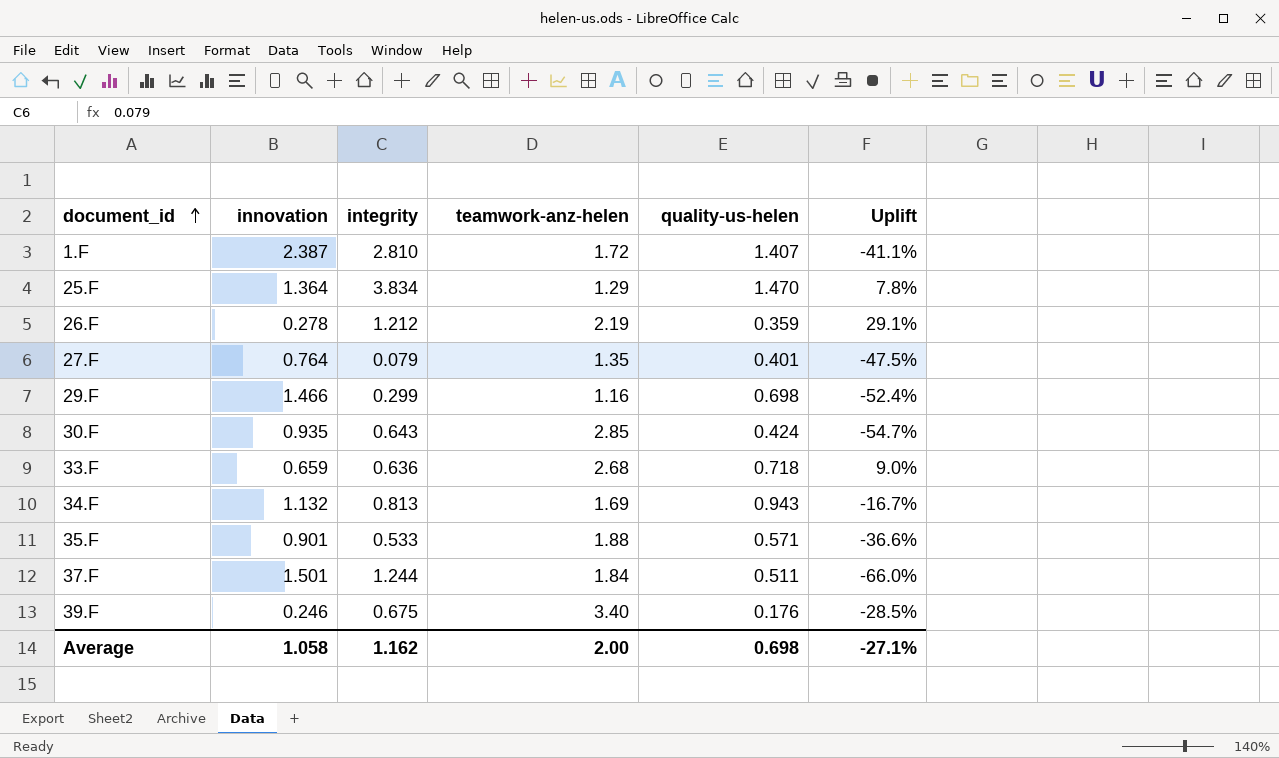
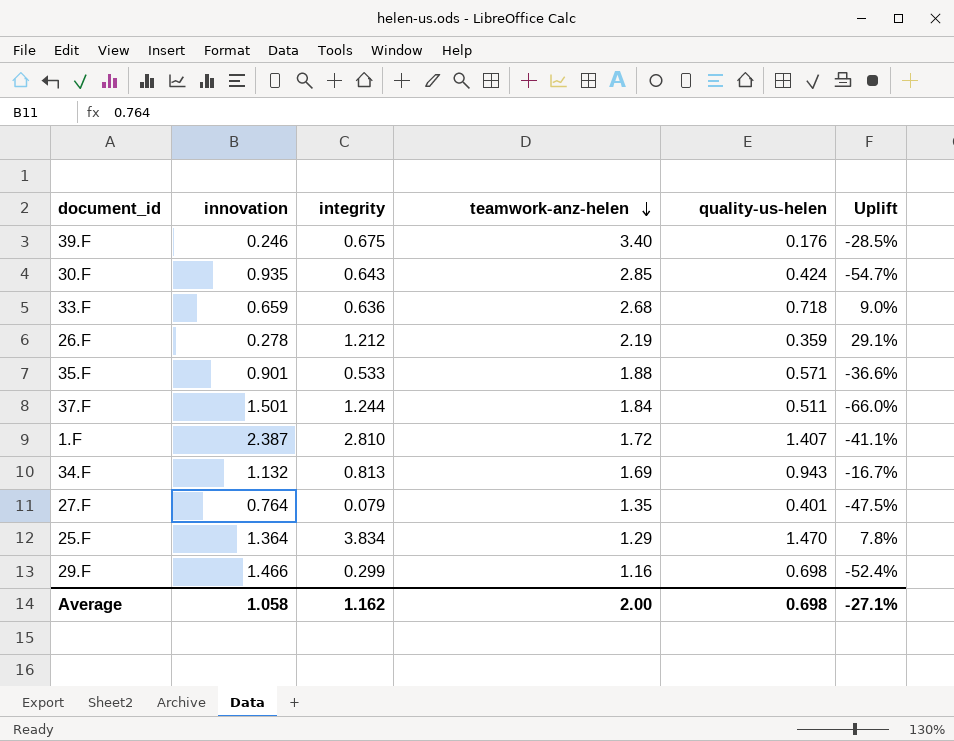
row order: document_id ascending -> teamwork-anz-helen descending

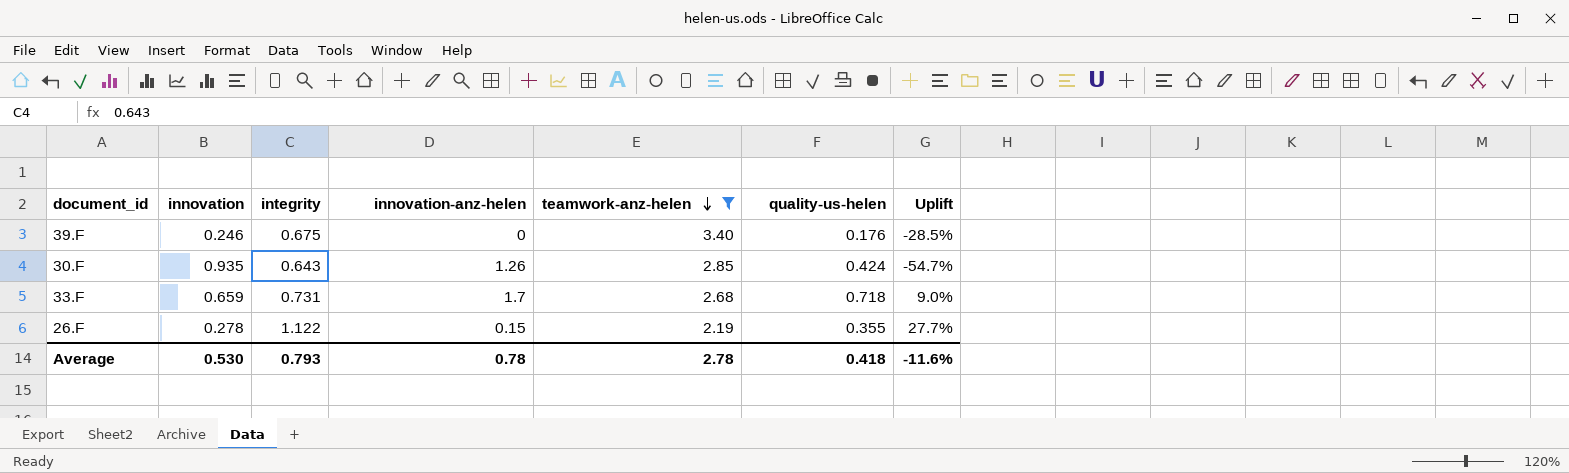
filter: none -> teamwork-anz-helen >= 2.19
column innovation-anz-helen | position: none -> 4
33.F | integrity: 0.636 -> 0.731
26.F | integrity: 1.212 -> 1.122
26.F | quality-us-helen: 0.359 -> 0.355
26.F | Uplift: 29.1% -> 27.7%
Average | innovation: 1.058 -> 0.530
Average | integrity: 1.162 -> 0.793
Average | teamwork-anz-helen: 2.00 -> 2.78
Average | quality-us-helen: 0.698 -> 0.418
Average | Uplift: -27.1% -> -11.6%

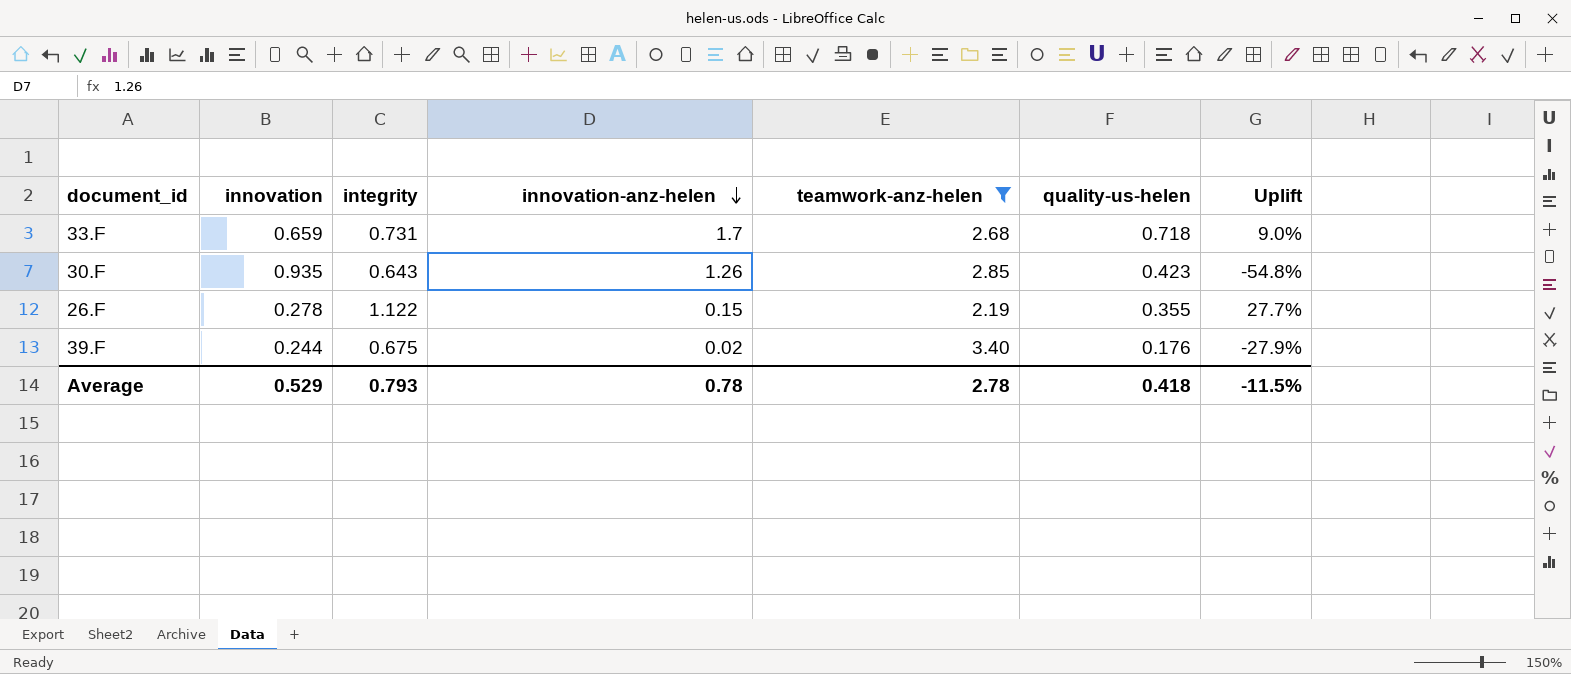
row order: teamwork-anz-helen descending -> innovation-anz-helen descending
30.F | quality-us-helen: 0.424 -> 0.423
30.F | Uplift: -54.7% -> -54.8%
39.F | innovation: 0.246 -> 0.244
39.F | innovation-anz-helen: 0 -> 0.02
39.F | Uplift: -28.5% -> -27.9%
Average | innovation: 0.530 -> 0.529
Average | Uplift: -11.6% -> -11.5%

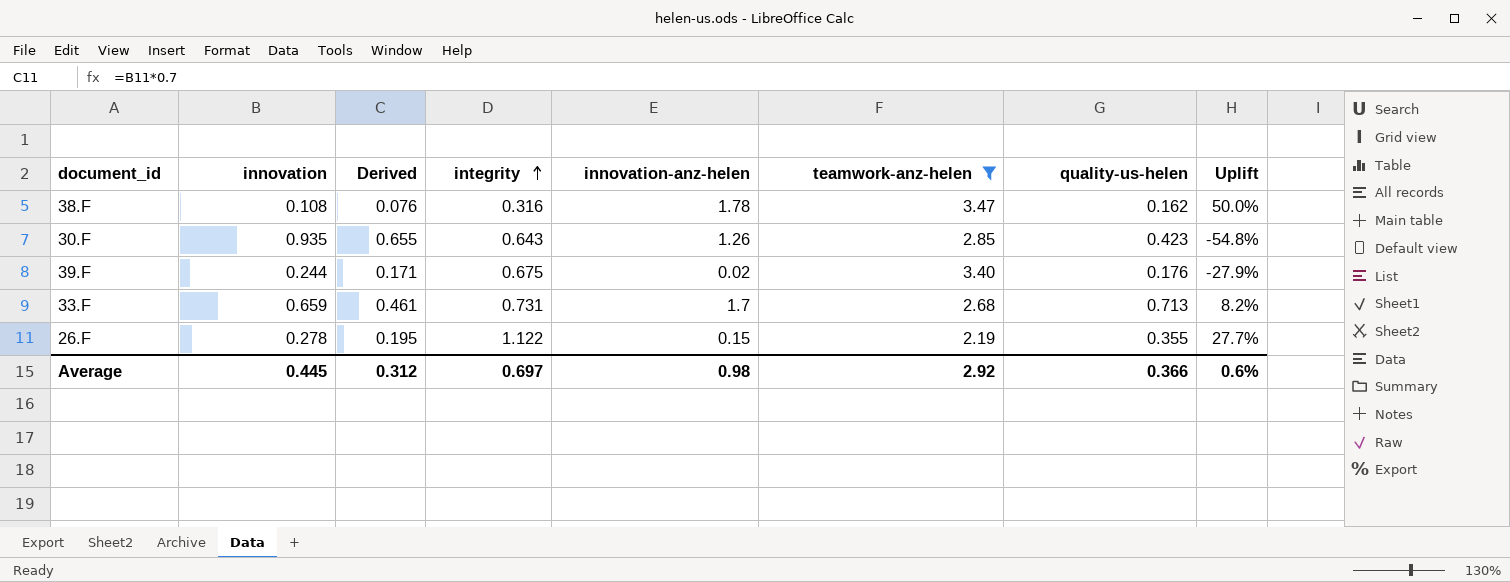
row order: innovation-anz-helen descending -> integrity ascending
column Derived | formula: none -> [innovation] * 0.7
row 38.F: none -> 0.108 | 0.076 | 0.316 | 1.78 | 3.47 | 0.162 | 50.0%
33.F | quality-us-helen: 0.718 -> 0.713
33.F | Uplift: 9.0% -> 8.2%
Average | innovation: 0.529 -> 0.445
Average | integrity: 0.793 -> 0.697
Average | innovation-anz-helen: 0.78 -> 0.98
Average | teamwork-anz-helen: 2.78 -> 2.92
Average | quality-us-helen: 0.418 -> 0.366
Average | Uplift: -11.5% -> 0.6%

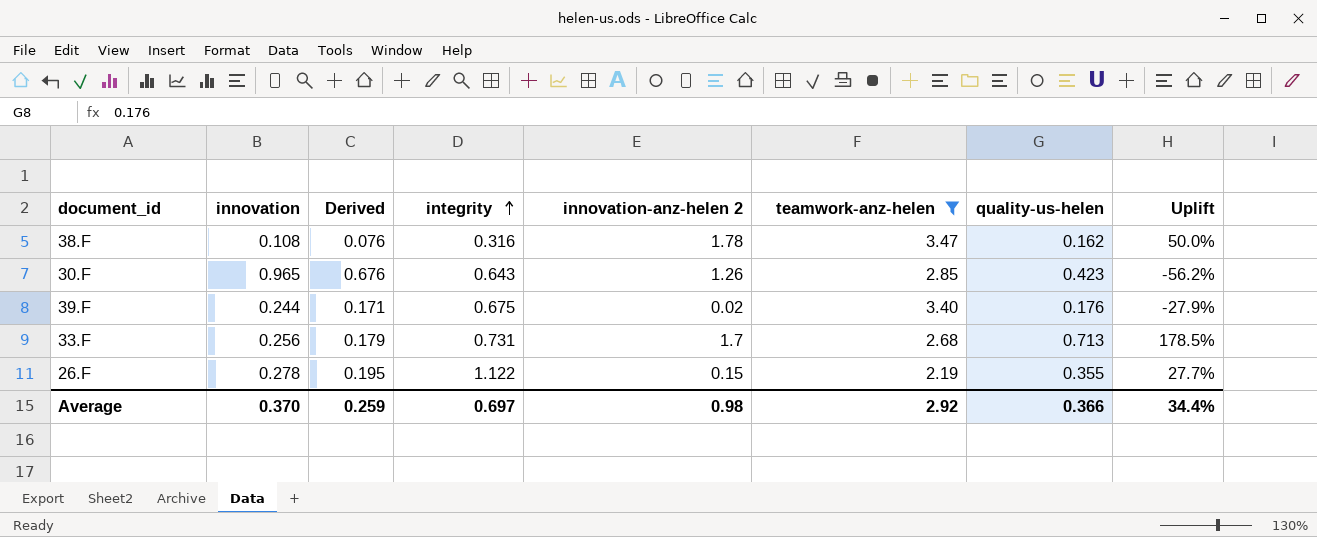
column name: innovation-anz-helen -> innovation-anz-helen 2
30.F | innovation: 0.935 -> 0.965
30.F | Derived: 0.655 -> 0.676
30.F | Uplift: -54.8% -> -56.2%
33.F | innovation: 0.659 -> 0.256
33.F | Derived: 0.461 -> 0.179
33.F | Uplift: 8.2% -> 178.5%
Average | innovation: 0.445 -> 0.370
Average | Derived: 0.312 -> 0.259
Average | Uplift: 0.6% -> 34.4%

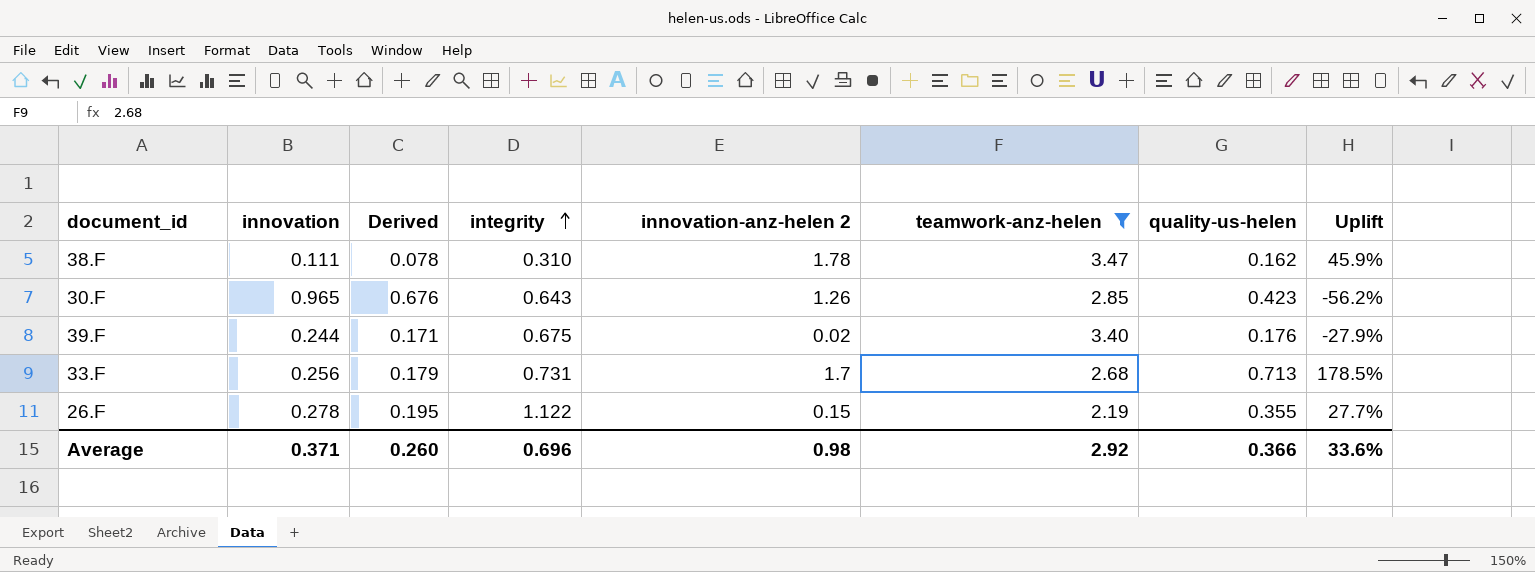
38.F | innovation: 0.108 -> 0.111
38.F | Derived: 0.076 -> 0.078
38.F | integrity: 0.316 -> 0.310
38.F | Uplift: 50.0% -> 45.9%
Average | innovation: 0.370 -> 0.371
Average | Derived: 0.259 -> 0.260
Average | integrity: 0.697 -> 0.696
Average | Uplift: 34.4% -> 33.6%

